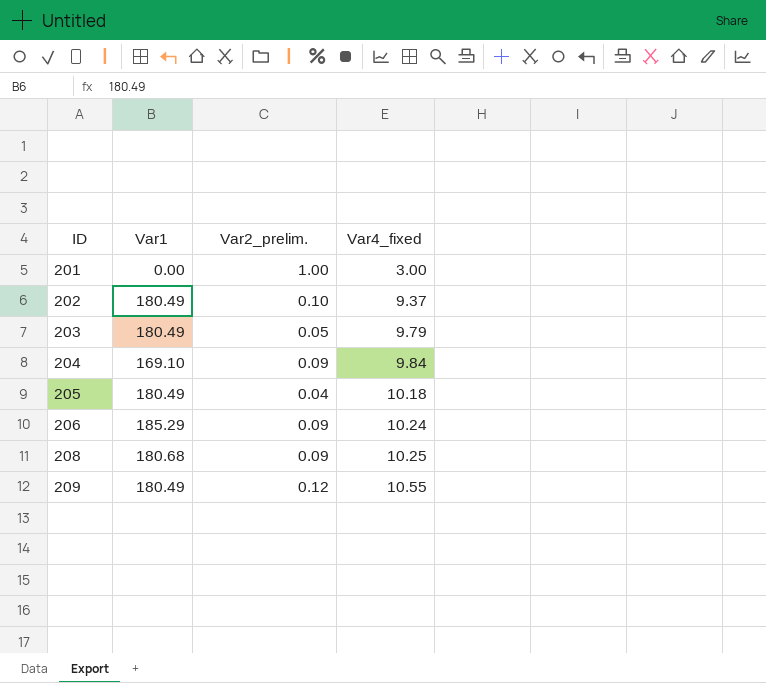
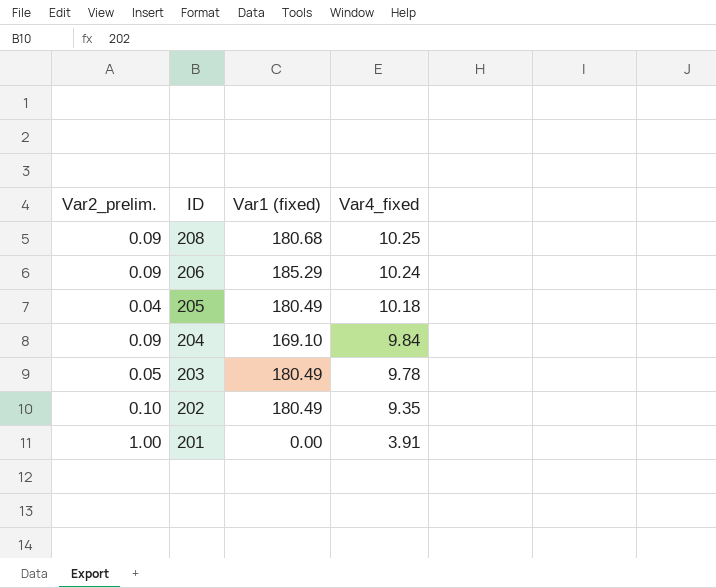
row order: ID ascending -> ID descending
column Var2_prelim. | position: 3 -> 1
column name: Var1 -> Var1 (fixed)
row 209: 180.49 | 0.12 | 10.55 -> none
203 | Var4_fixed: 9.79 -> 9.78
202 | Var4_fixed: 9.37 -> 9.35
201 | Var4_fixed: 3.00 -> 3.91

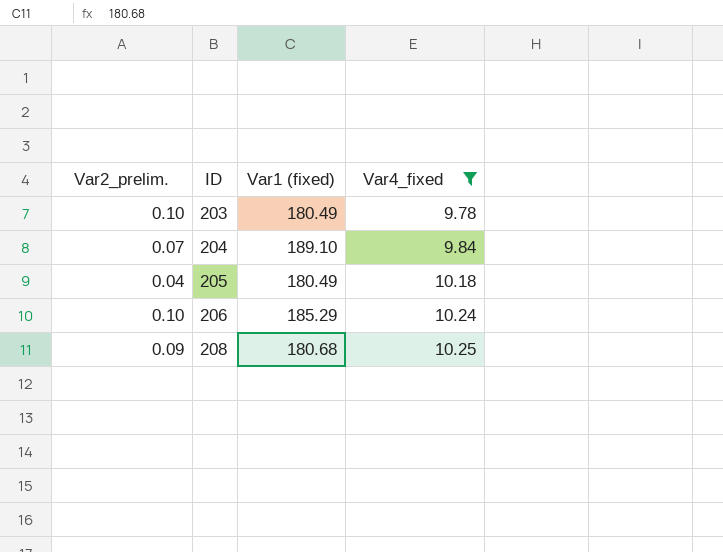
filter: none -> Var4_fixed >= 9.78
row order: ID descending -> ID ascending
203 | Var2_prelim.: 0.05 -> 0.10
204 | Var2_prelim.: 0.09 -> 0.07
204 | Var1 (fixed): 169.10 -> 189.10
206 | Var2_prelim.: 0.09 -> 0.10

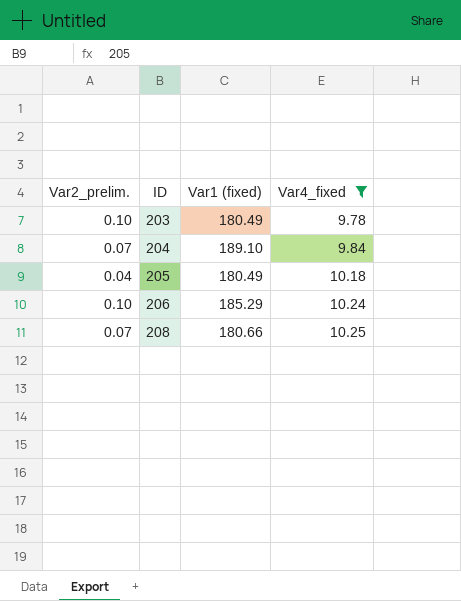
208 | Var2_prelim.: 0.09 -> 0.07
208 | Var1 (fixed): 180.68 -> 180.66

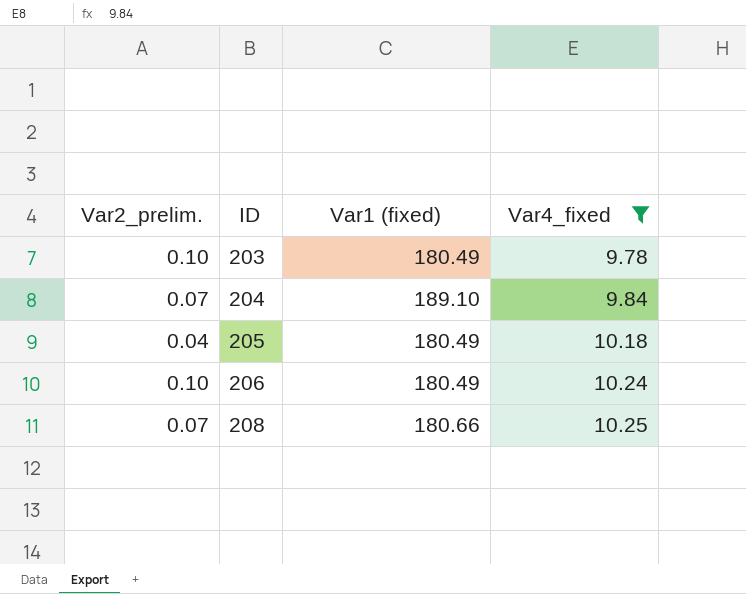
206 | Var1 (fixed): 185.29 -> 180.49

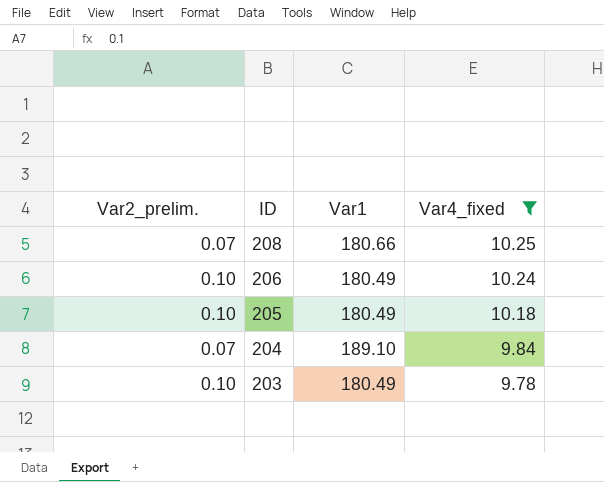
row order: ID ascending -> ID descending
column name: Var1 (fixed) -> Var1
205 | Var2_prelim.: 0.04 -> 0.10

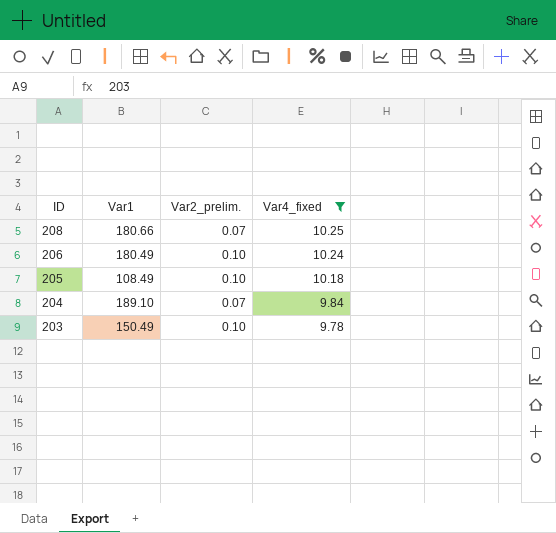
column Var2_prelim. | position: 1 -> 3
205 | Var1: 180.49 -> 108.49
203 | Var1: 180.49 -> 150.49

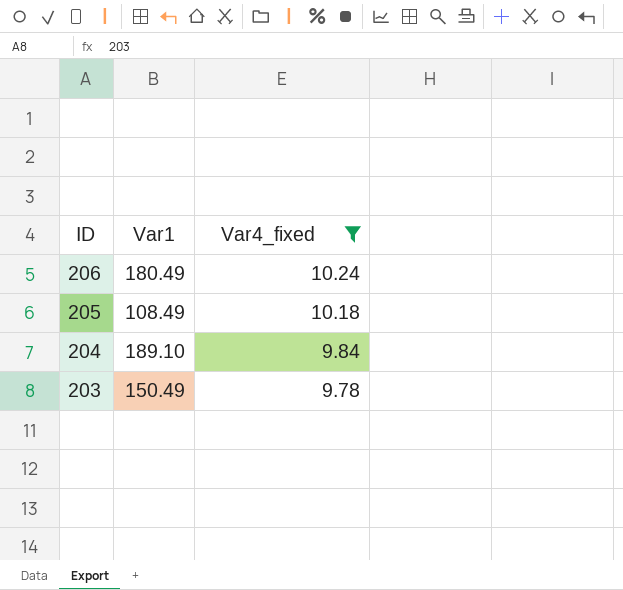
column Var2_prelim. | position: 3 -> none
row 208: 180.66 | 0.07 | 10.25 -> none

